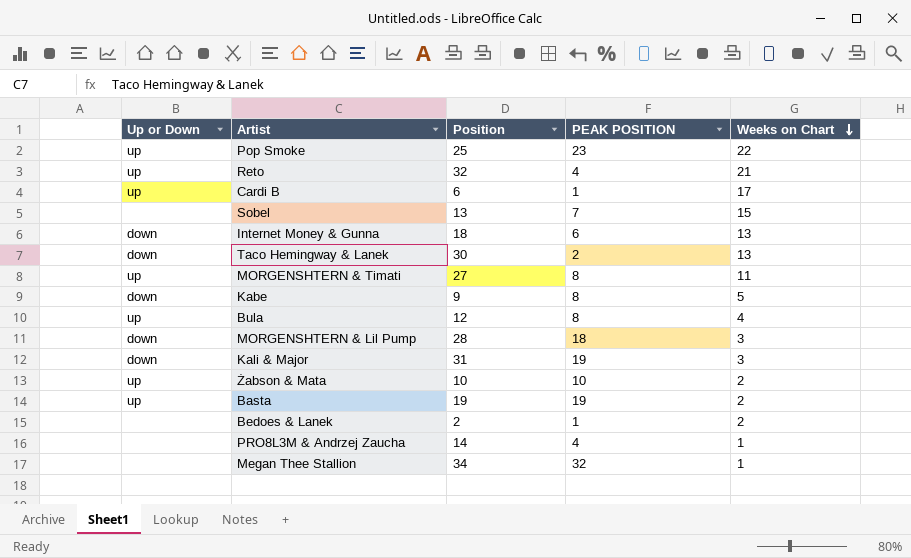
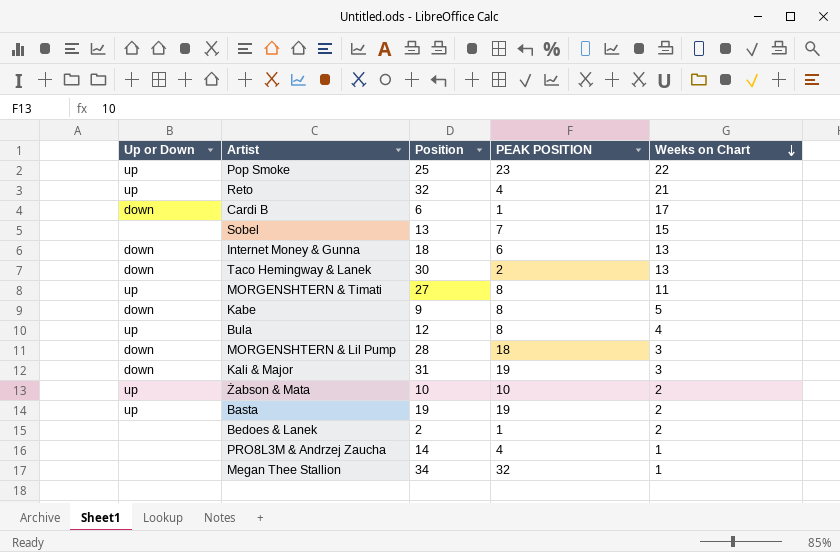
Cardi B | Up or Down: up -> down

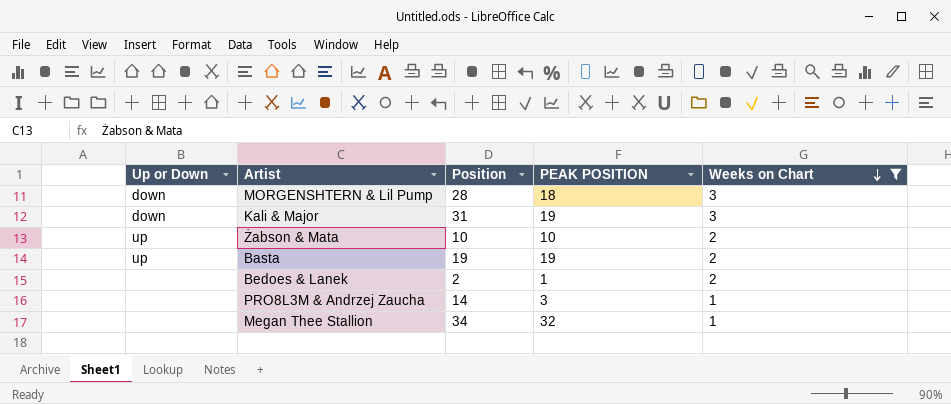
filter: none -> Weeks on Chart <= 3
PRO8L3M & Andrzej Zaucha | PEAK POSITION: 4 -> 3

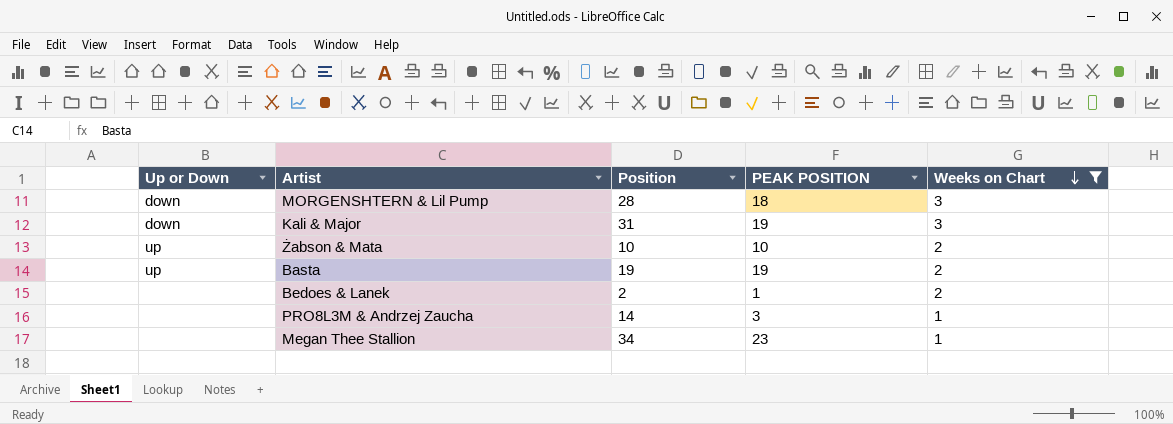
Megan Thee Stallion | PEAK POSITION: 32 -> 23

